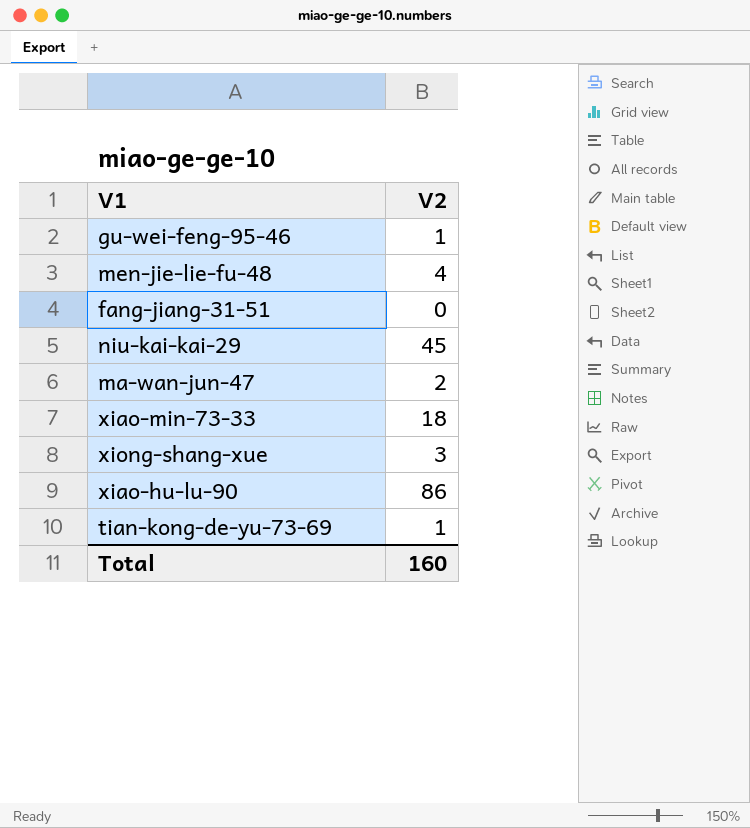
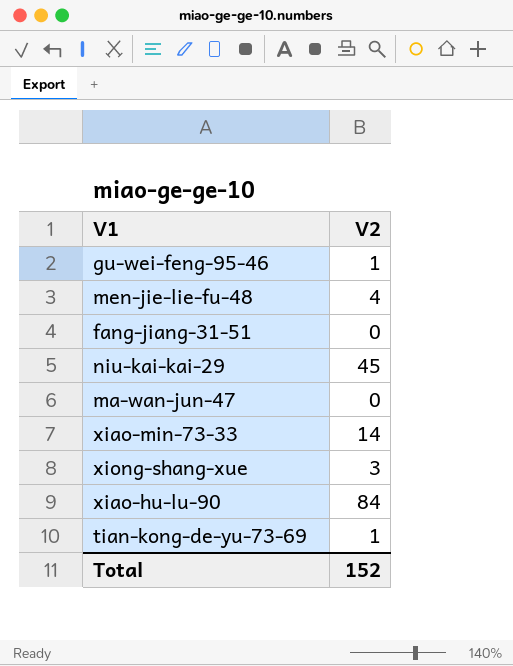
ma-wan-jun-47 | V2: 2 -> 0
xiao-min-73-33 | V2: 18 -> 14
xiao-hu-lu-90 | V2: 86 -> 84
Total | V2: 160 -> 152

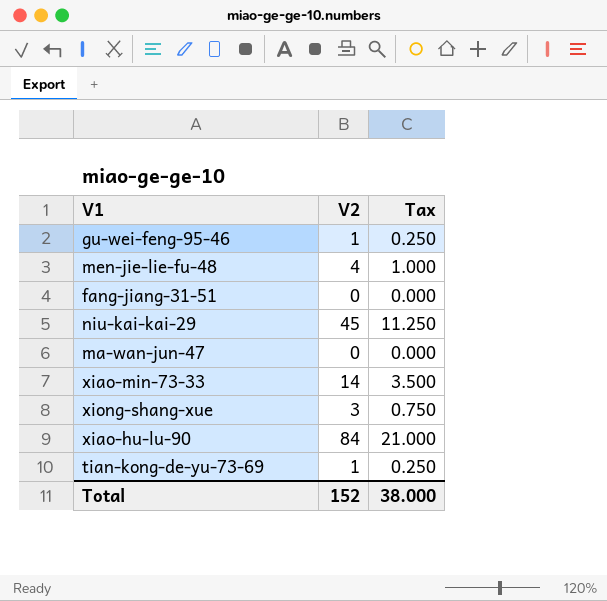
column Tax | formula: none -> [V2] * 0.25

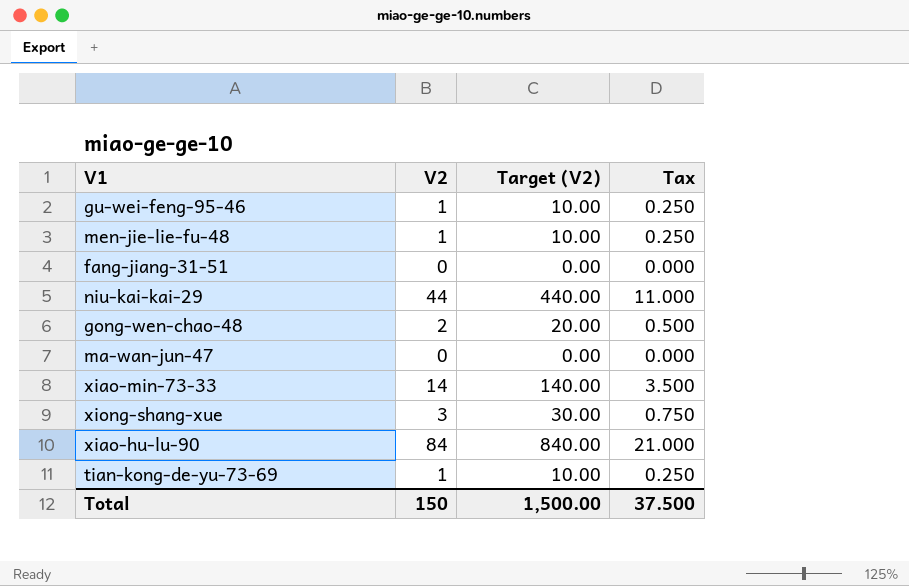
column Target (V2) | formula: none -> [V2] * 10
men-jie-lie-fu-48 | V2: 4 -> 1
men-jie-lie-fu-48 | Tax: 1.000 -> 0.250
niu-kai-kai-29 | V2: 45 -> 44
niu-kai-kai-29 | Tax: 11.250 -> 11.000
row gong-wen-chao-48: none -> 2 | 20.00 | 0.500
Total | V2: 152 -> 150
Total | Tax: 38.000 -> 37.500

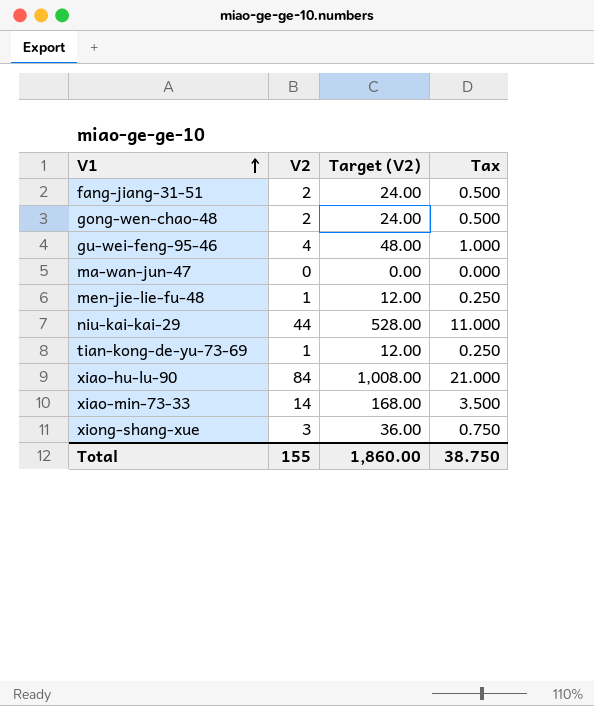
row order: none -> V1 ascending
column Target (V2) | formula: [V2] * 10 -> [V2] * 12
fang-jiang-31-51 | V2: 0 -> 2
fang-jiang-31-51 | Tax: 0.000 -> 0.500
gu-wei-feng-95-46 | V2: 1 -> 4
gu-wei-feng-95-46 | Tax: 0.250 -> 1.000
Total | V2: 150 -> 155
Total | Target (V2): 1,500.00 -> 1,860.00
Total | Tax: 37.500 -> 38.750

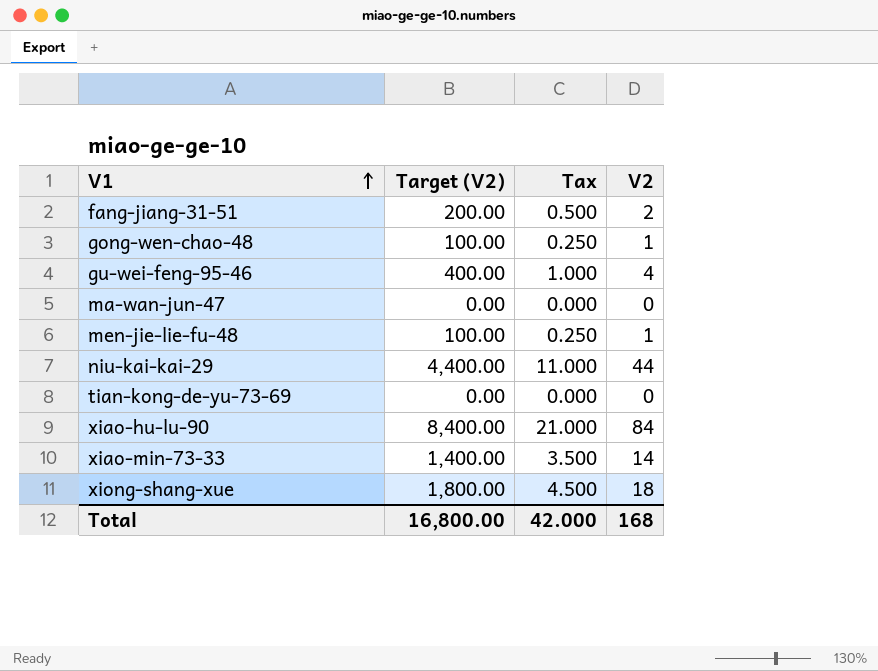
column Target (V2) | formula: [V2] * 12 -> [V2] * 100
column V2 | position: 2 -> 4
gong-wen-chao-48 | Tax: 0.500 -> 0.250
gong-wen-chao-48 | V2: 2 -> 1
tian-kong-de-yu-73-69 | Tax: 0.250 -> 0.000
tian-kong-de-yu-73-69 | V2: 1 -> 0
xiong-shang-xue | Tax: 0.750 -> 4.500
xiong-shang-xue | V2: 3 -> 18
Total | Target (V2): 1,860.00 -> 16,800.00
Total | Tax: 38.750 -> 42.000
Total | V2: 155 -> 168

